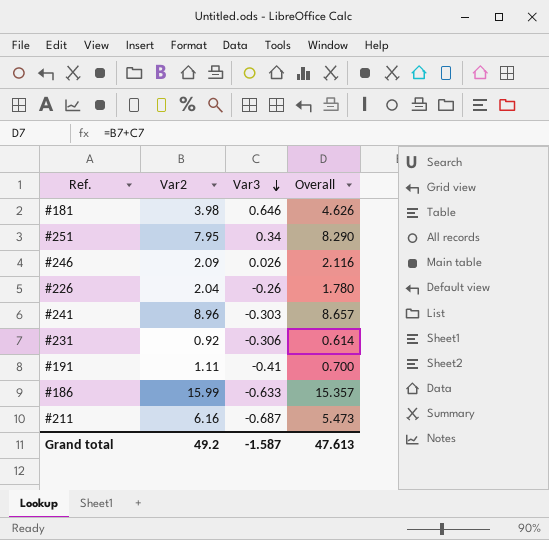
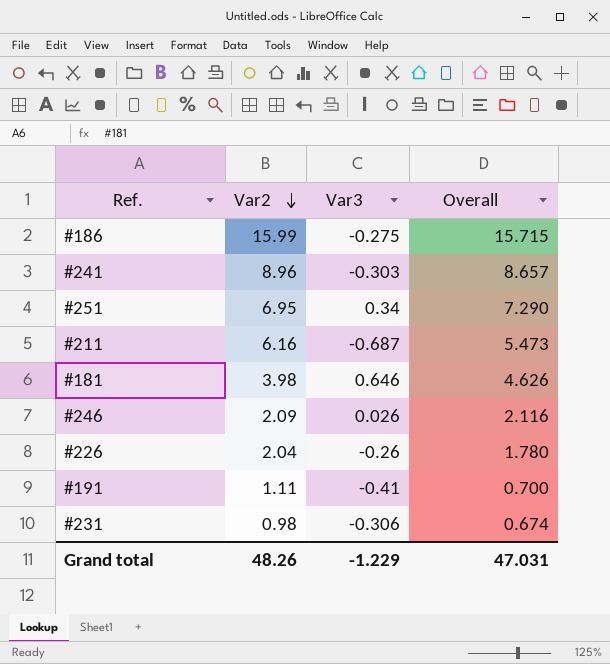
row order: Var3 descending -> Var2 descending
#186 | Var3: -0.633 -> -0.275
#186 | Overall: 15.357 -> 15.715
#251 | Var2: 7.95 -> 6.95
#251 | Overall: 8.290 -> 7.290
#231 | Var2: 0.92 -> 0.98
#231 | Overall: 0.614 -> 0.674
Grand total | Var2: 49.2 -> 48.26
Grand total | Var3: -1.587 -> -1.229
Grand total | Overall: 47.613 -> 47.031

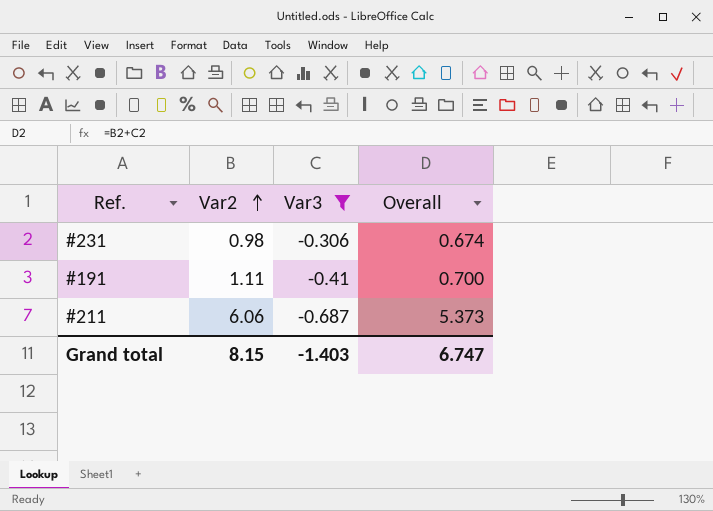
filter: none -> Var3 <= -0.306
row order: Var2 descending -> Var2 ascending
#211 | Var2: 6.16 -> 6.06
#211 | Overall: 5.473 -> 5.373
Grand total | Var2: 48.26 -> 8.15
Grand total | Var3: -1.229 -> -1.403
Grand total | Overall: 47.031 -> 6.747

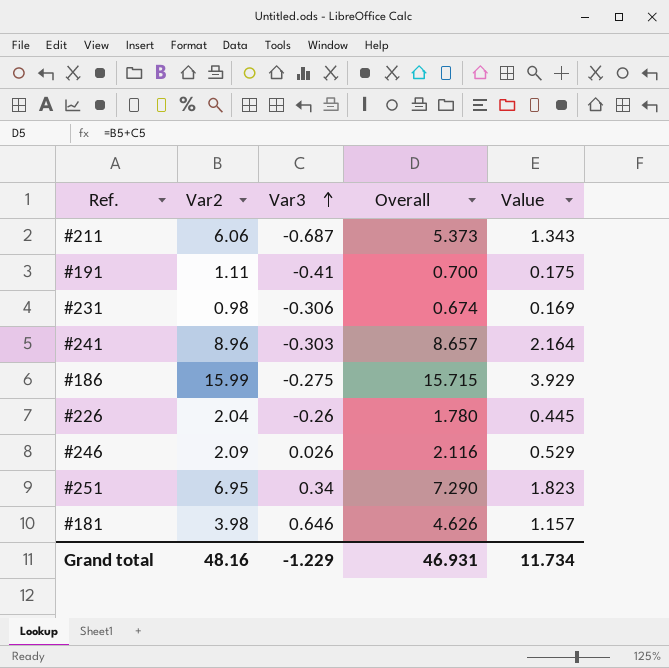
filter: Var3 <= -0.306 -> none
row order: Var2 ascending -> Var3 ascending
column Value | formula: none -> [Overall] * 0.25
Grand total | Var2: 8.15 -> 48.16
Grand total | Var3: -1.403 -> -1.229
Grand total | Overall: 6.747 -> 46.931

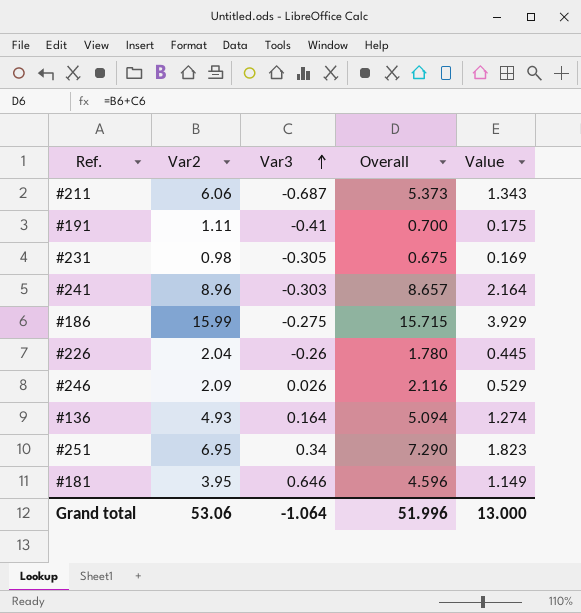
#231 | Var3: -0.306 -> -0.305
#231 | Overall: 0.674 -> 0.675
row #136: none -> 4.93 | 0.164 | 5.094 | 1.274
#181 | Var2: 3.98 -> 3.95
#181 | Overall: 4.626 -> 4.596
#181 | Value: 1.157 -> 1.149
Grand total | Var2: 48.16 -> 53.06
Grand total | Var3: -1.229 -> -1.064
Grand total | Overall: 46.931 -> 51.996
Grand total | Value: 11.734 -> 13.000

